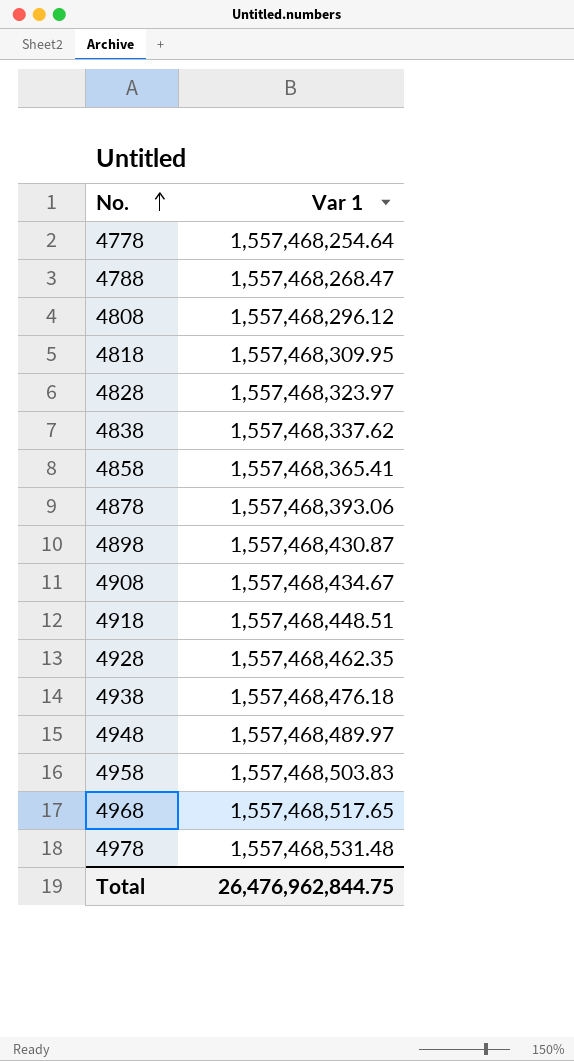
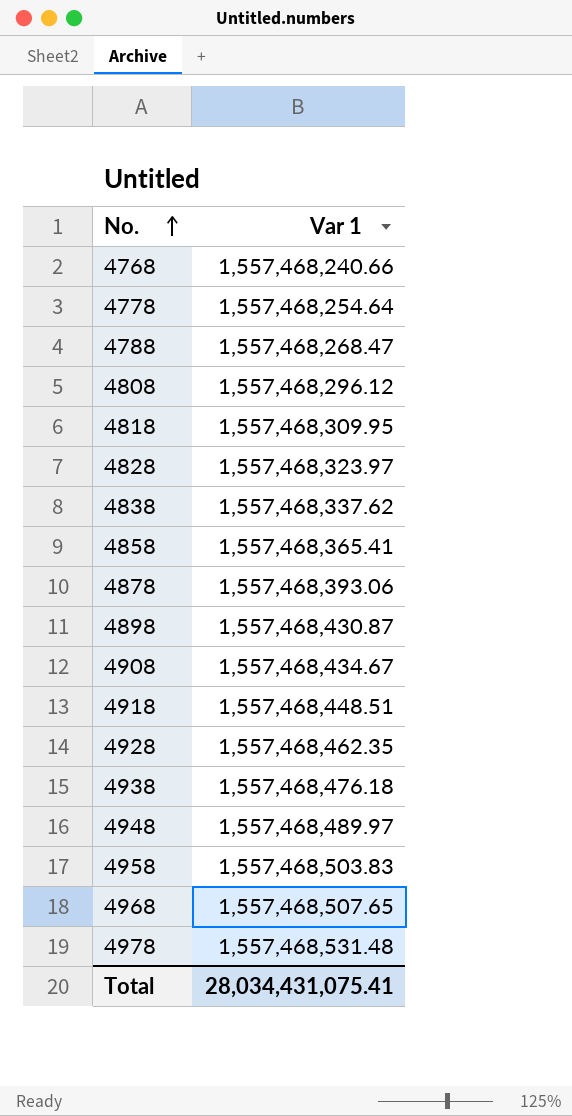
row 4768: none -> 1,557,468,240.66
4968 | Var 1: 1,557,468,517.65 -> 1,557,468,507.65
Total | Var 1: 26,476,962,844.75 -> 28,034,431,075.41

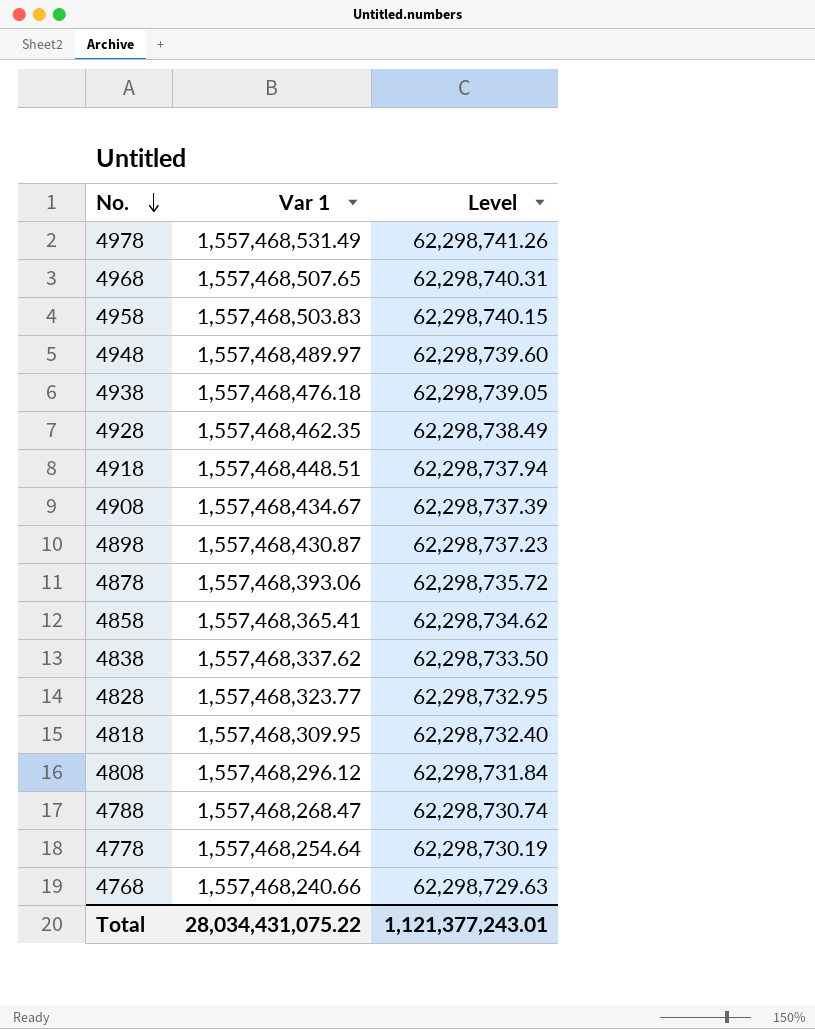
row order: No. ascending -> No. descending
column Level | formula: none -> [Var 1] * 0.04
4978 | Var 1: 1,557,468,531.48 -> 1,557,468,531.49
4828 | Var 1: 1,557,468,323.97 -> 1,557,468,323.77
Total | Var 1: 28,034,431,075.41 -> 28,034,431,075.22

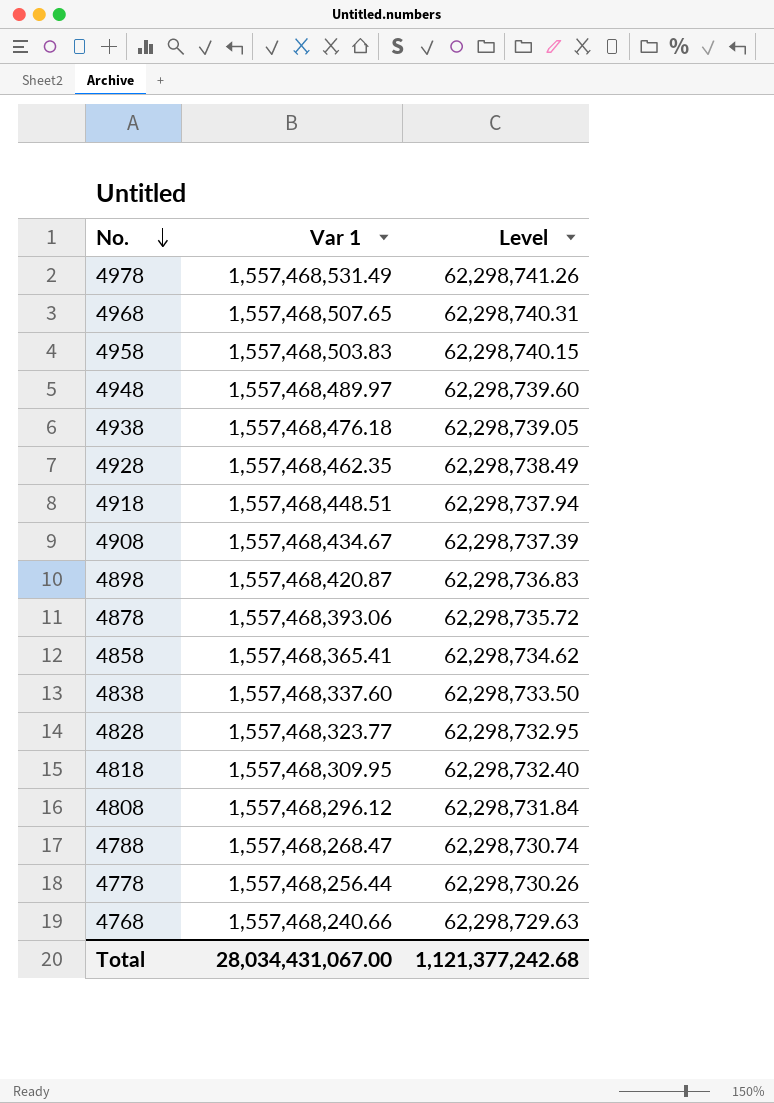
4898 | Var 1: 1,557,468,430.87 -> 1,557,468,420.87
4898 | Level: 62,298,737.23 -> 62,298,736.83
4838 | Var 1: 1,557,468,337.62 -> 1,557,468,337.60
4778 | Var 1: 1,557,468,254.64 -> 1,557,468,256.44
4778 | Level: 62,298,730.19 -> 62,298,730.26
Total | Var 1: 28,034,431,075.22 -> 28,034,431,067.00
Total | Level: 1,121,377,243.01 -> 1,121,377,242.68

